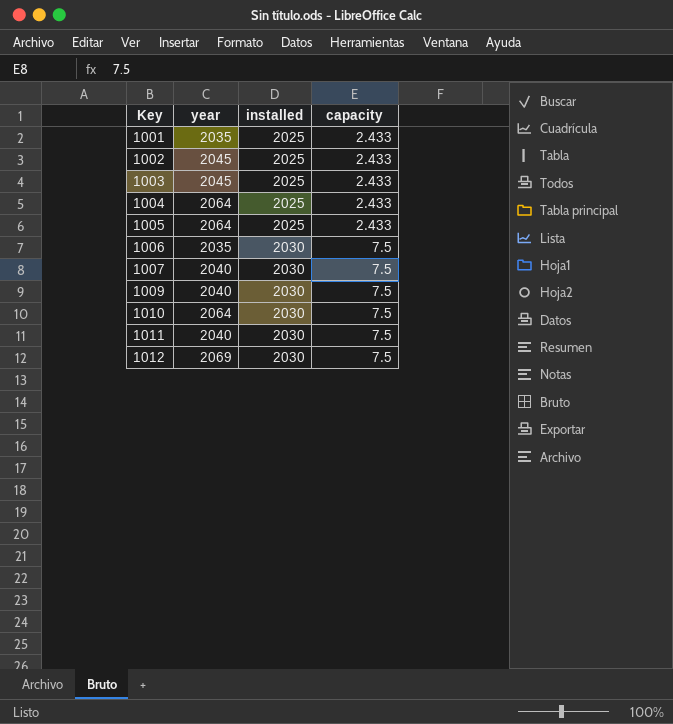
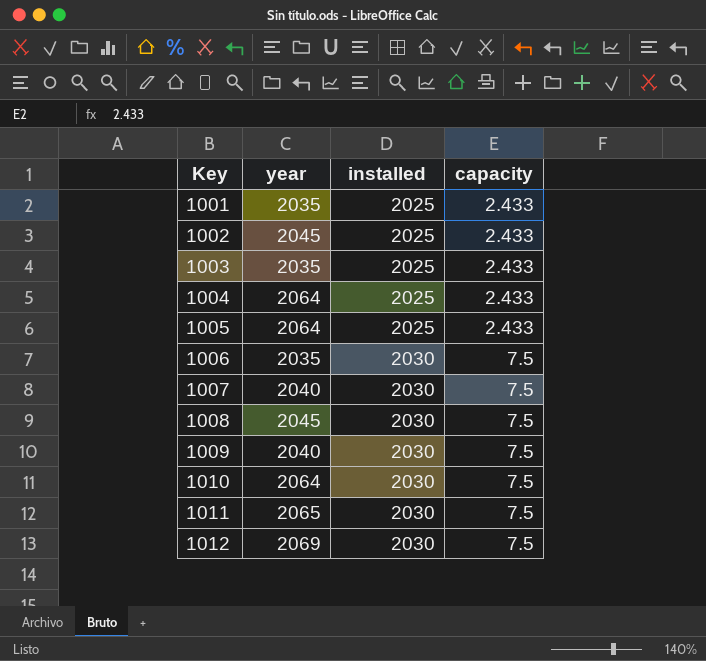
1003 | year: 2045 -> 2035
row 1008: none -> 2045 | 2030 | 7.5
1011 | year: 2040 -> 2065

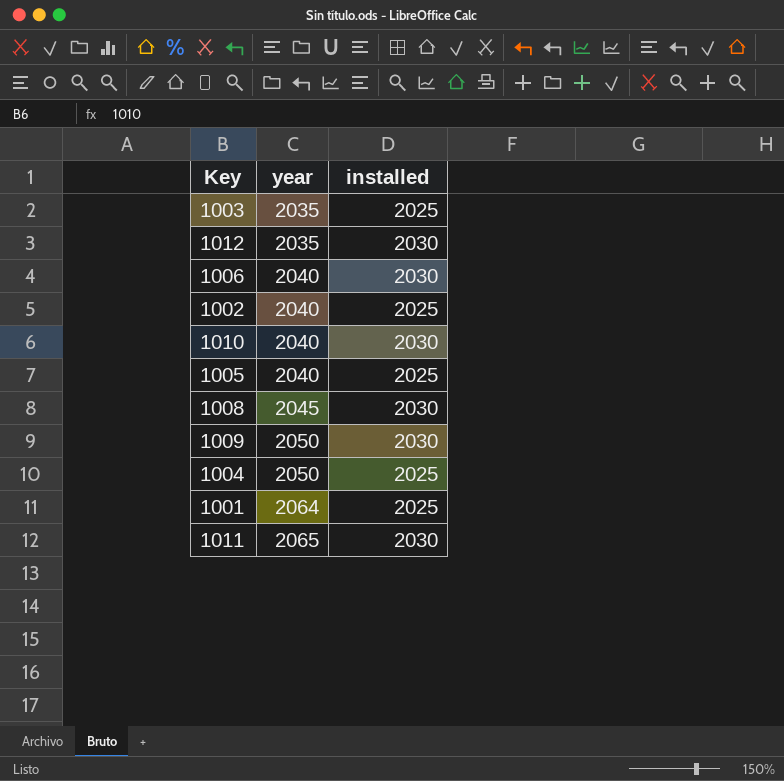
row order: Key ascending -> year ascending
column capacity | position: 4 -> none
row 1007: 2040 | 2030 | 7.5 -> none
1012 | year: 2069 -> 2035
1006 | year: 2035 -> 2040
1002 | year: 2045 -> 2040
1010 | year: 2064 -> 2040
1005 | year: 2064 -> 2040
1009 | year: 2040 -> 2050
1004 | year: 2064 -> 2050
1001 | year: 2035 -> 2064

